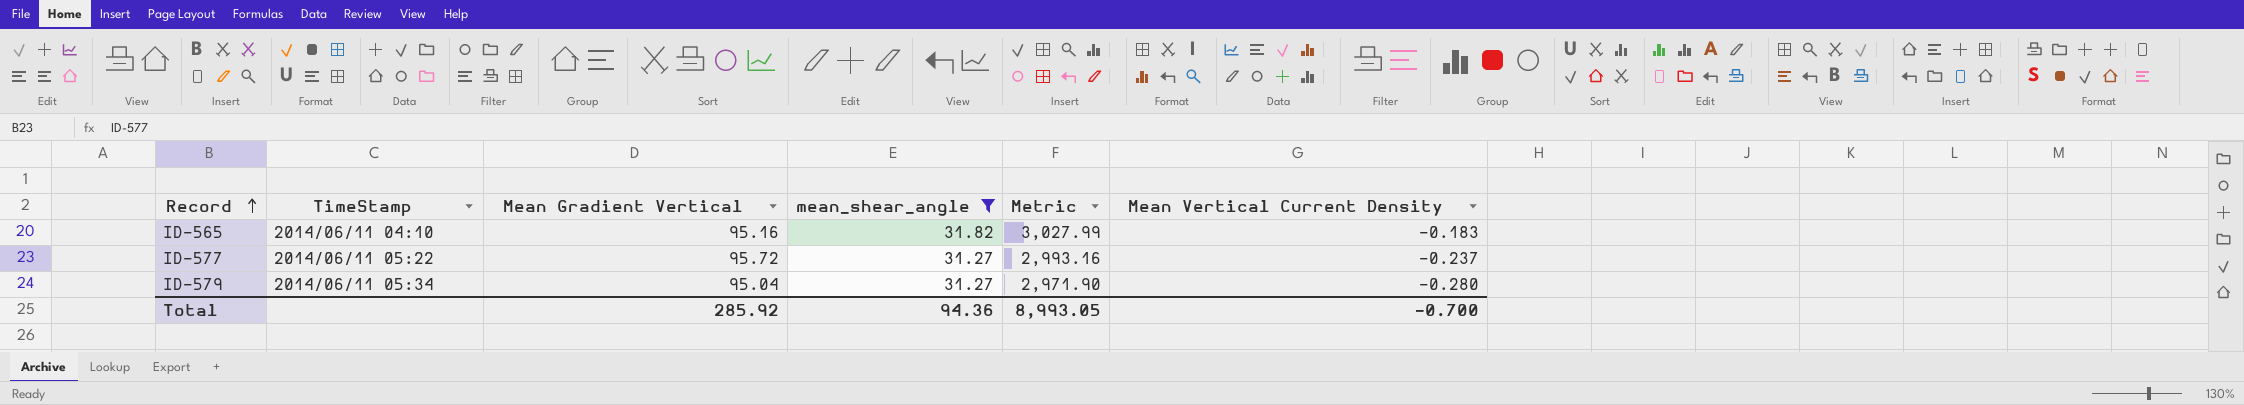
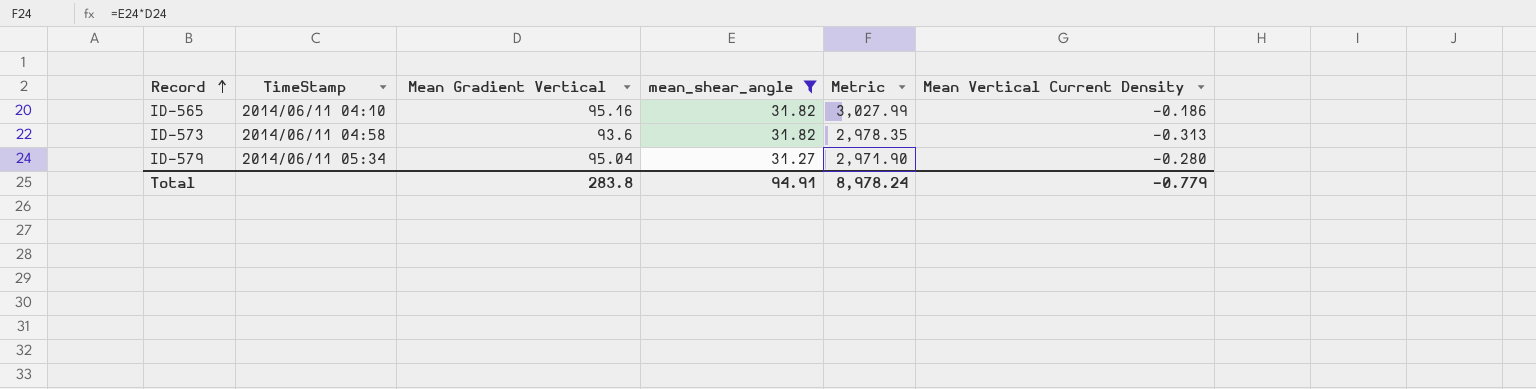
row ID-577: 2014/06/11 05:22 | 95.72 | 31.27 | 2,993.16 | -0.237 -> none
ID-565 | Mean Vertical Current Density: -0.183 -> -0.186
row ID-573: none -> 2014/06/11 04:58 | 93.6 | 31.82 | 2,978.35 | -0.313
Total | Mean Gradient Vertical: 285.92 -> 283.8
Total | mean_shear_angle: 94.36 -> 94.91
Total | Metric: 8,993.05 -> 8,978.24
Total | Mean Vertical Current Density: -0.700 -> -0.779

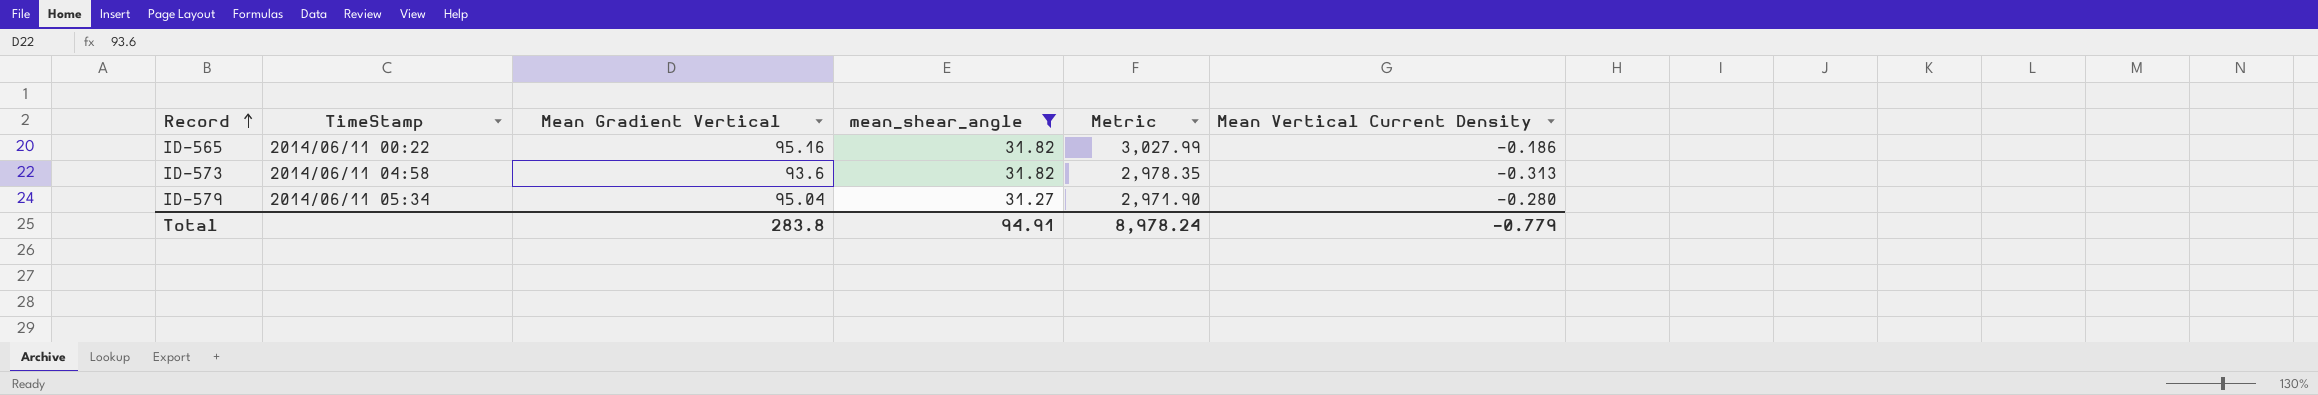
ID-565 | TimeStamp: 2014/06/11 04:10 -> 2014/06/11 00:22

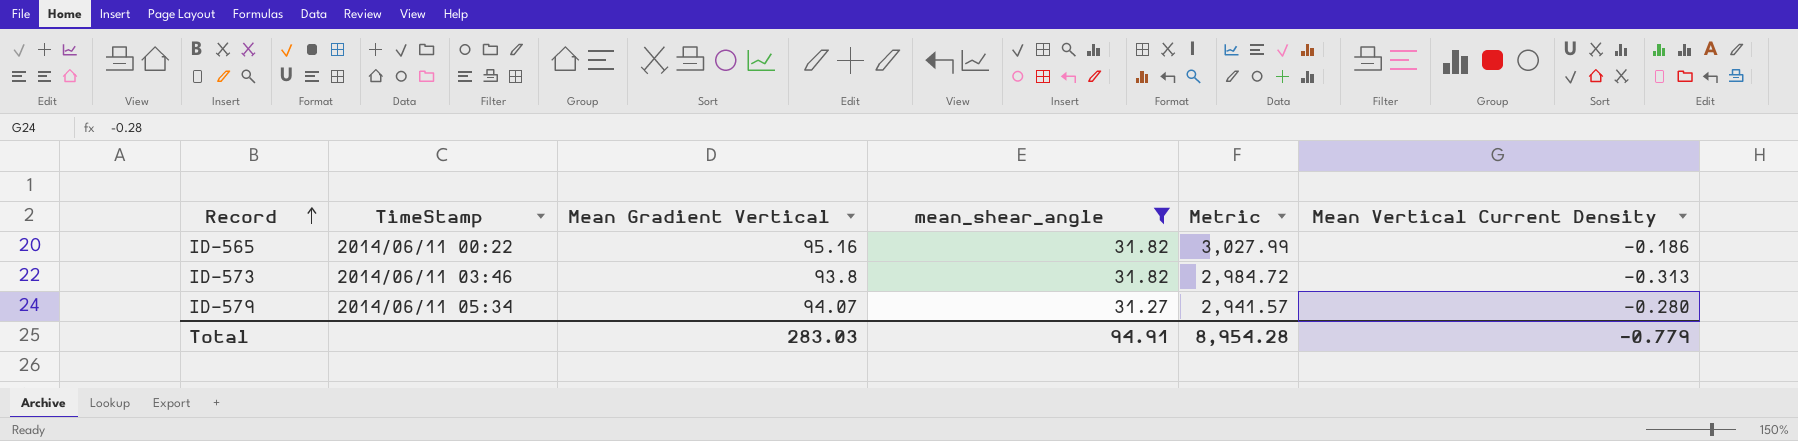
ID-573 | TimeStamp: 2014/06/11 04:58 -> 2014/06/11 03:46
ID-573 | Mean Gradient Vertical: 93.6 -> 93.8
ID-573 | Metric: 2,978.35 -> 2,984.72
ID-579 | Mean Gradient Vertical: 95.04 -> 94.07
ID-579 | Metric: 2,971.90 -> 2,941.57
Total | Mean Gradient Vertical: 283.8 -> 283.03
Total | Metric: 8,978.24 -> 8,954.28

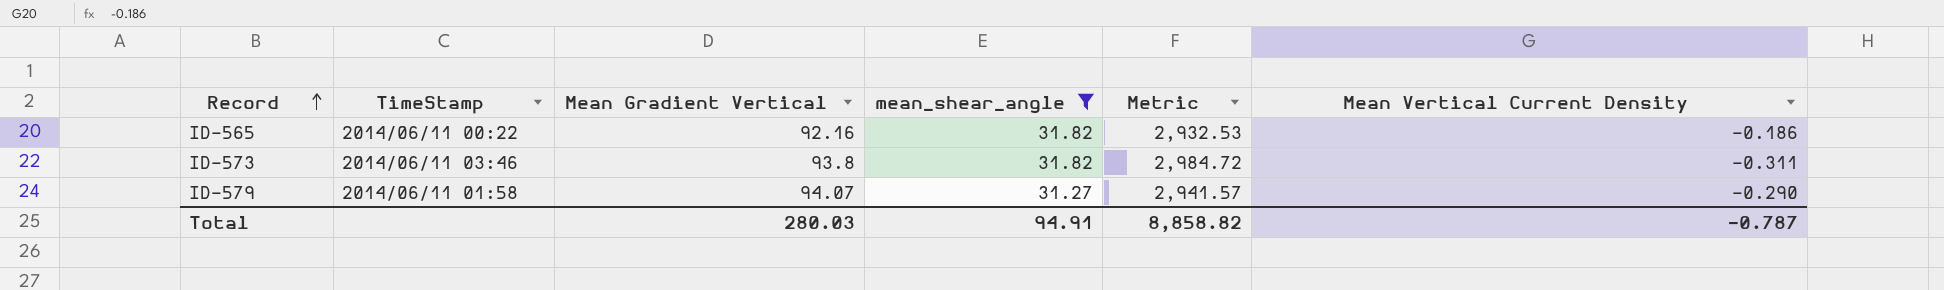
ID-565 | Mean Gradient Vertical: 95.16 -> 92.16
ID-565 | Metric: 3,027.99 -> 2,932.53
ID-573 | Mean Vertical Current Density: -0.313 -> -0.311
ID-579 | TimeStamp: 2014/06/11 05:34 -> 2014/06/11 01:58
ID-579 | Mean Vertical Current Density: -0.280 -> -0.290
Total | Mean Gradient Vertical: 283.03 -> 280.03
Total | Metric: 8,954.28 -> 8,858.82
Total | Mean Vertical Current Density: -0.779 -> -0.787

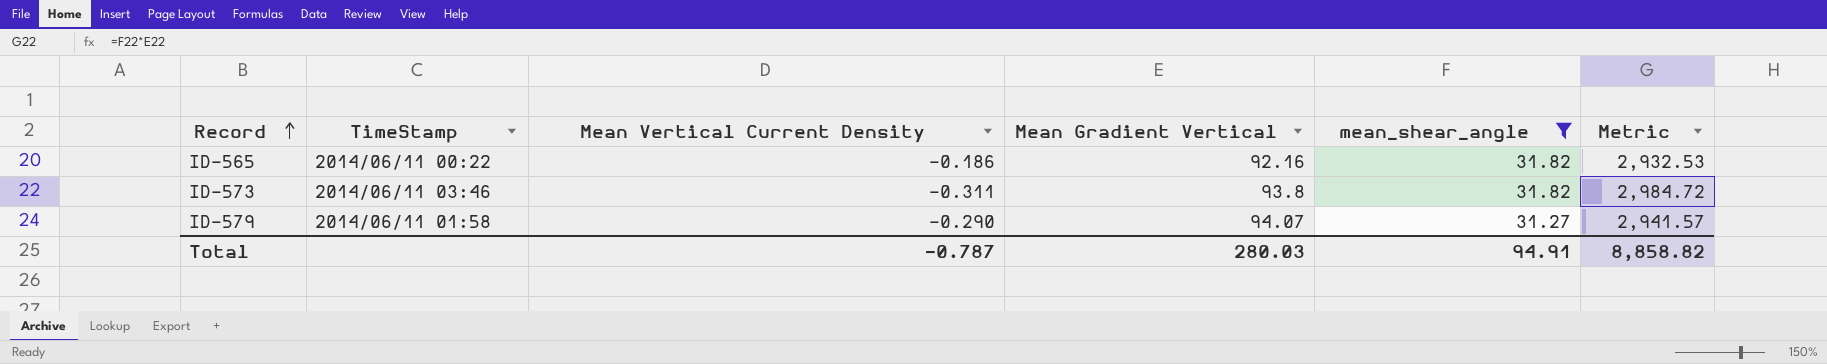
column Mean Vertical Current Density | position: 6 -> 3

